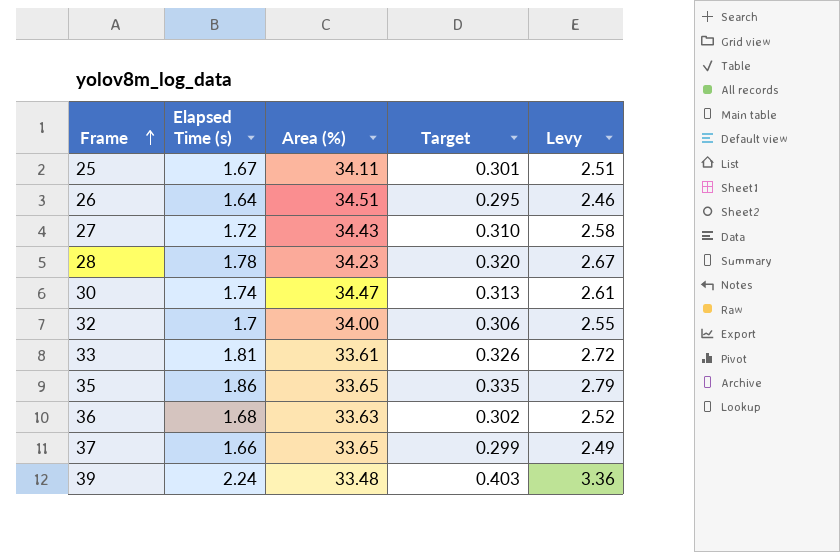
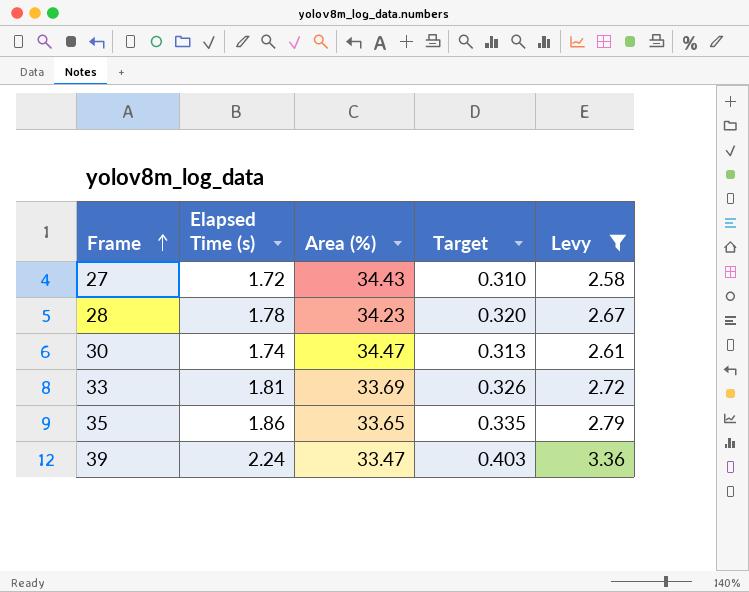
filter: none -> Levy >= 2.58
33 | Area (%): 33.61 -> 33.69
39 | Area (%): 33.48 -> 33.47

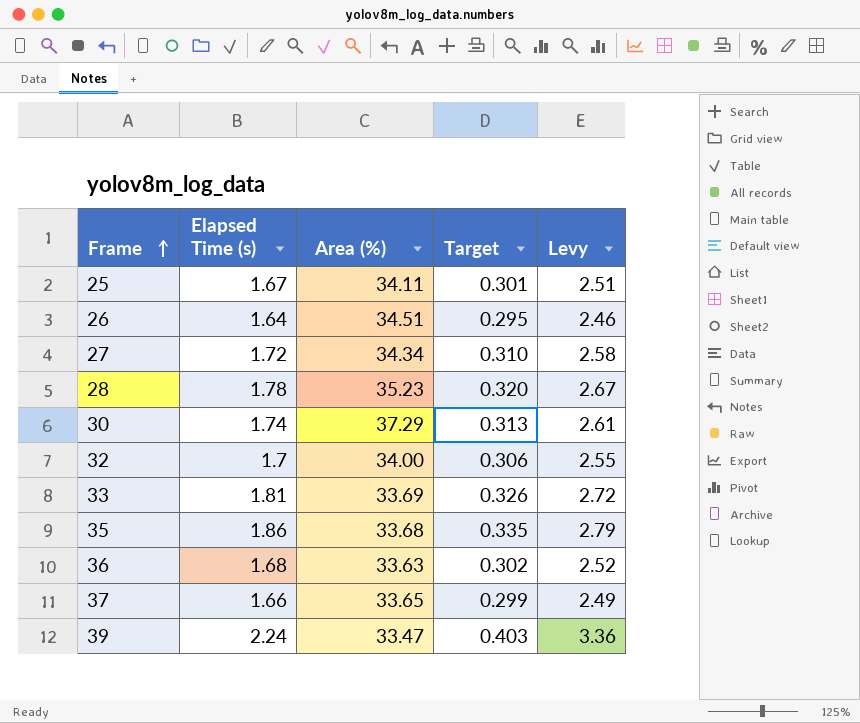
filter: Levy >= 2.58 -> none
27 | Area (%): 34.43 -> 34.34
28 | Area (%): 34.23 -> 35.23
30 | Area (%): 34.47 -> 37.29
35 | Area (%): 33.65 -> 33.68

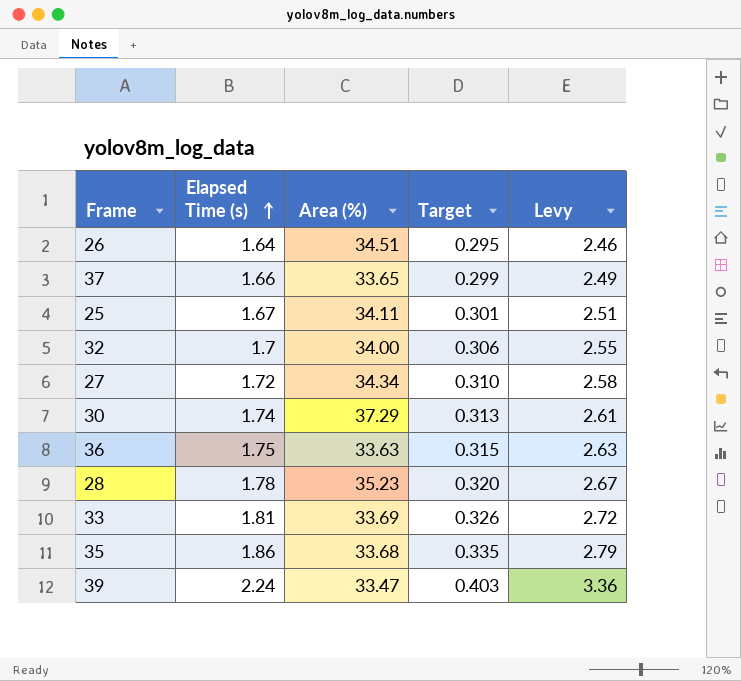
row order: Frame ascending -> Elapsed Time (s) ascending
36 | Elapsed Time (s): 1.68 -> 1.75
36 | Target: 0.302 -> 0.315
36 | Levy: 2.52 -> 2.63

